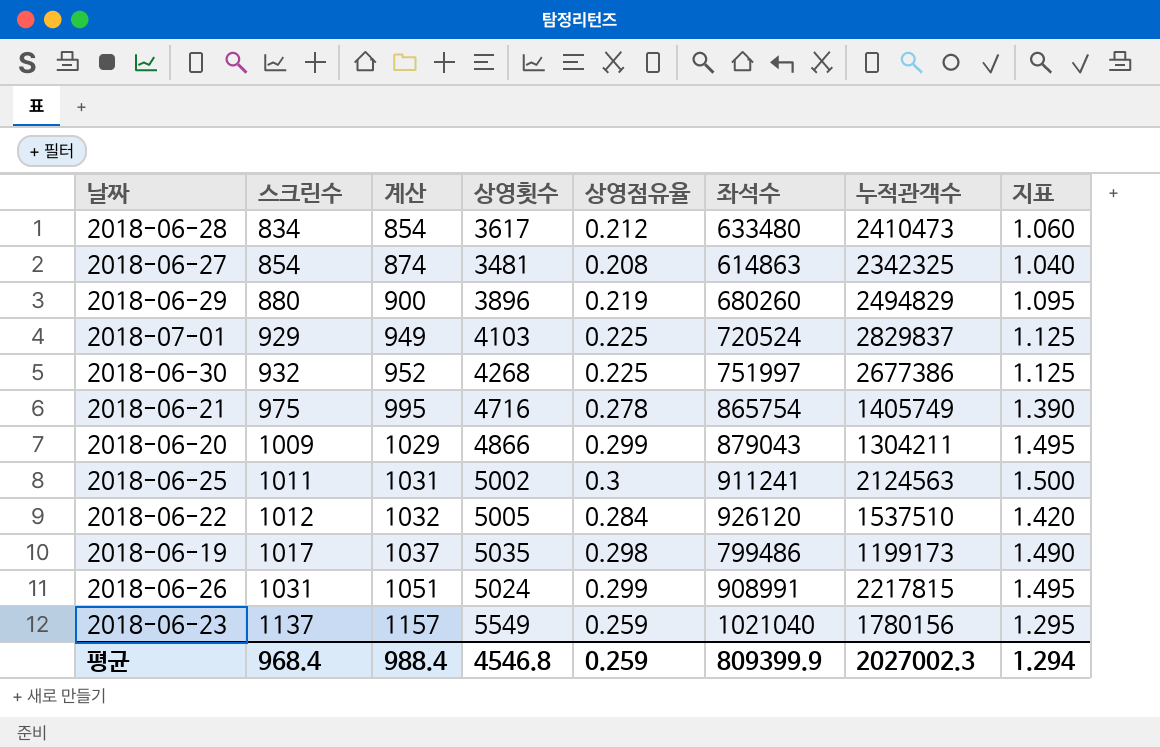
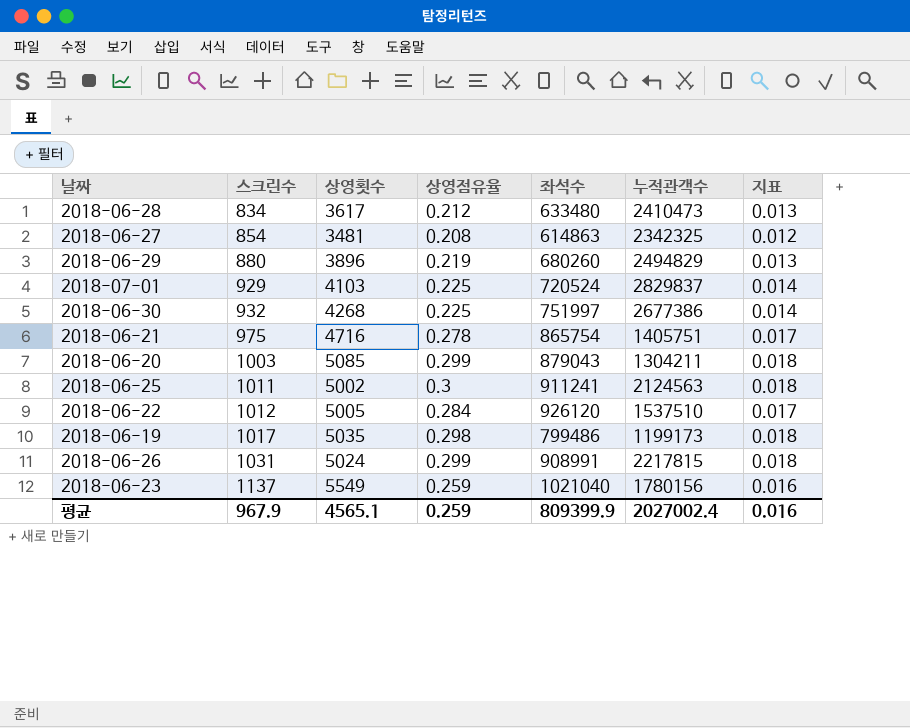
column 계산 | formula: [스크린수] + 20 -> none
column 지표 | formula: [상영점유율] * 5 -> [상영점유율] * 0.06
2018-06-21 | 누적관객수: 1405749 -> 1405751
2018-06-20 | 스크린수: 1009 -> 1003
2018-06-20 | 상영횟수: 4866 -> 5085
평균 | 스크린수: 968.4 -> 967.9
평균 | 상영횟수: 4546.8 -> 4565.1
평균 | 누적관객수: 2027002.3 -> 2027002.4
평균 | 지표: 1.294 -> 0.016

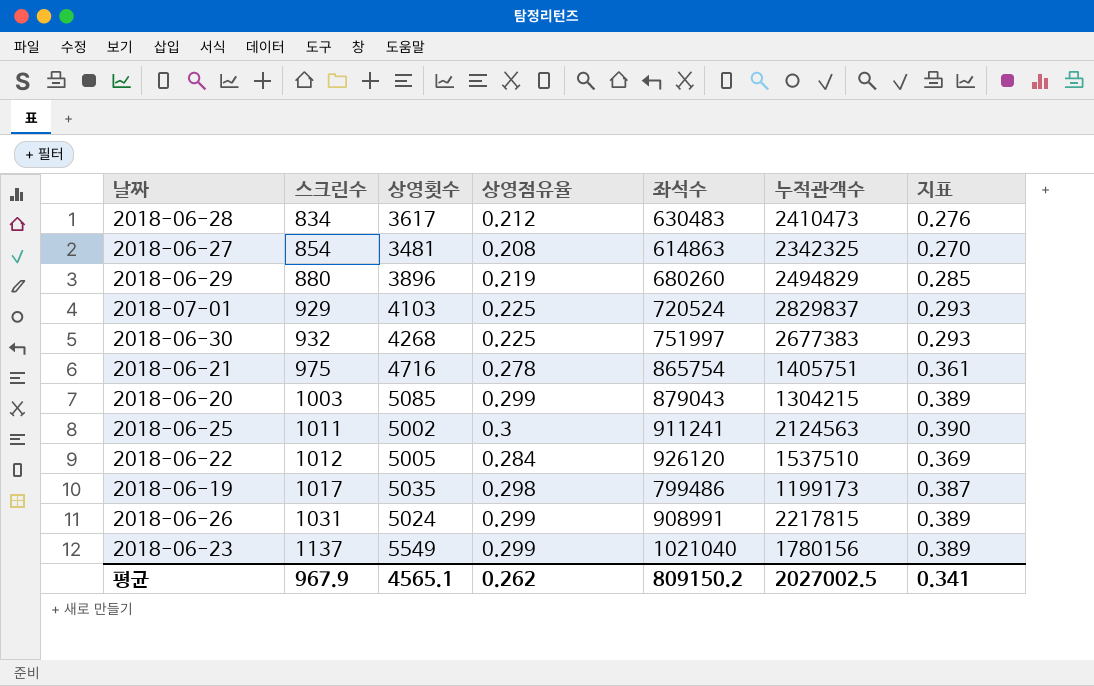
column 지표 | formula: [상영점유율] * 0.06 -> [상영점유율] * 1.3
2018-06-28 | 좌석수: 633480 -> 630483
2018-06-30 | 누적관객수: 2677386 -> 2677383
2018-06-20 | 누적관객수: 1304211 -> 1304215
2018-06-23 | 상영점유율: 0.259 -> 0.299
평균 | 상영점유율: 0.259 -> 0.262
평균 | 좌석수: 809399.9 -> 809150.2
평균 | 누적관객수: 2027002.4 -> 2027002.5
평균 | 지표: 0.016 -> 0.341

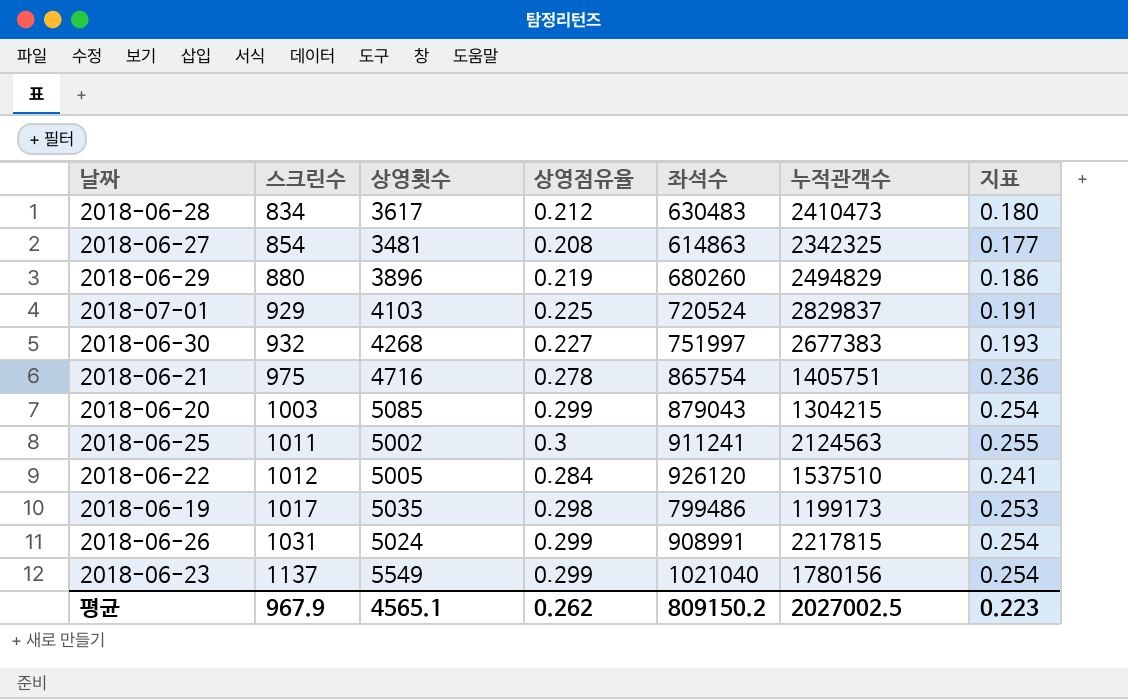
column 지표 | formula: [상영점유율] * 1.3 -> [상영점유율] * 0.85
2018-06-30 | 상영점유율: 0.225 -> 0.227
평균 | 지표: 0.341 -> 0.223

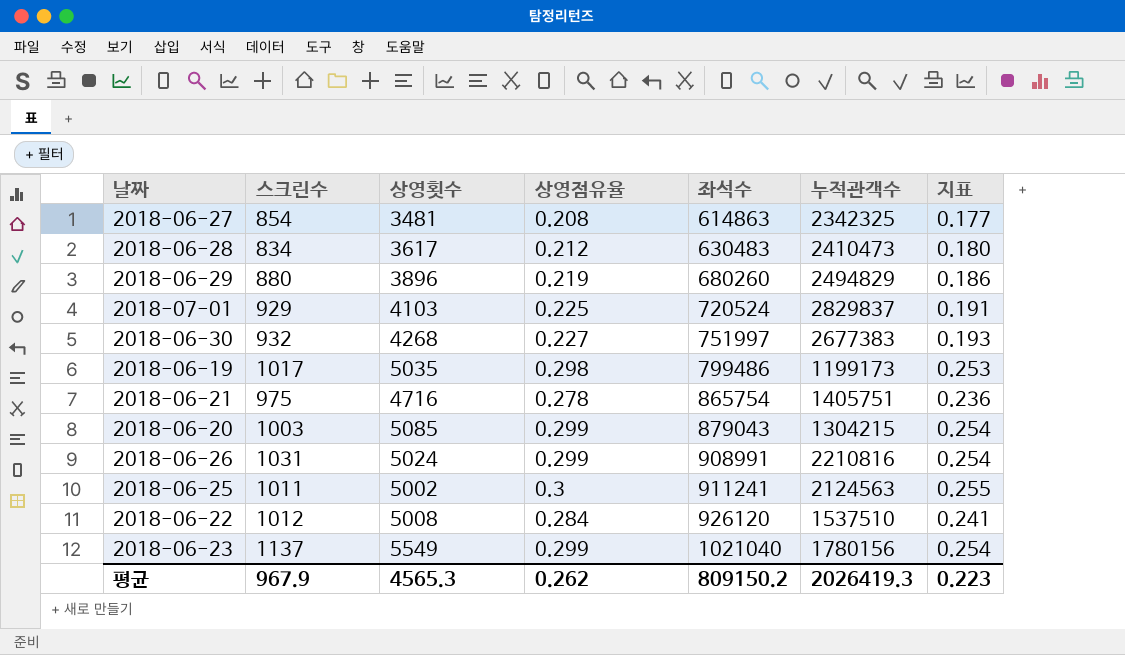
row order: 스크린수 ascending -> 좌석수 ascending
2018-06-26 | 누적관객수: 2217815 -> 2210816
2018-06-22 | 상영횟수: 5005 -> 5008
평균 | 상영횟수: 4565.1 -> 4565.3
평균 | 누적관객수: 2027002.5 -> 2026419.3

